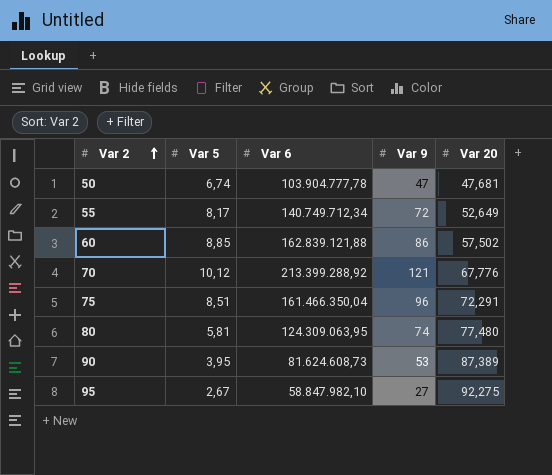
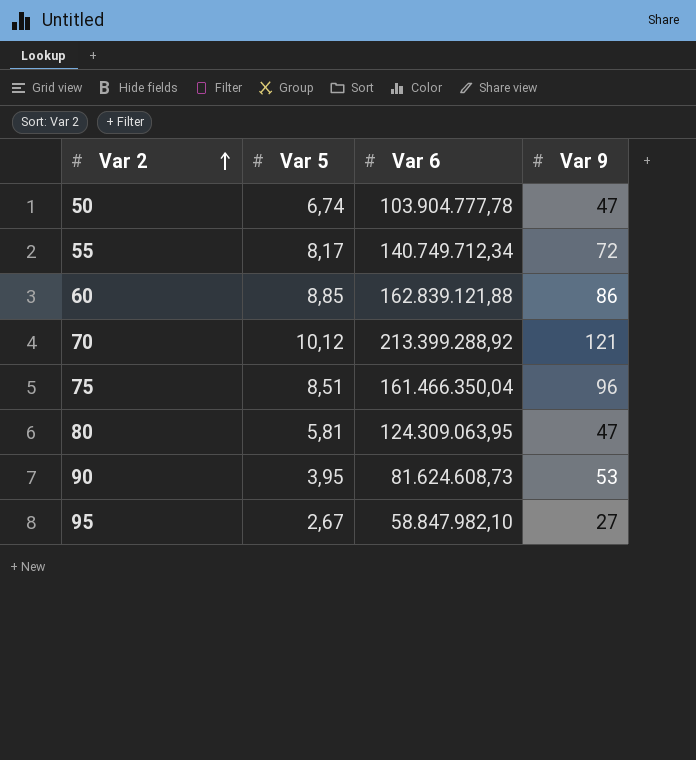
column Var 20 | position: 5 -> none
80 | Var 9: 74 -> 47

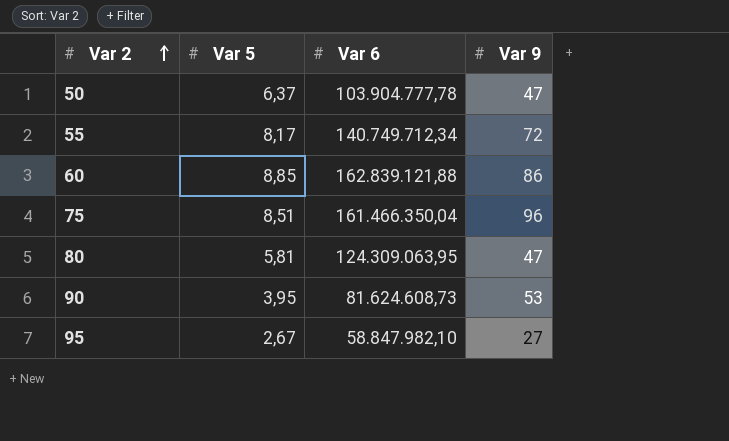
row 70: 10,12 | 213.399.288,92 | 121 -> none
50 | Var 5: 6,74 -> 6,37

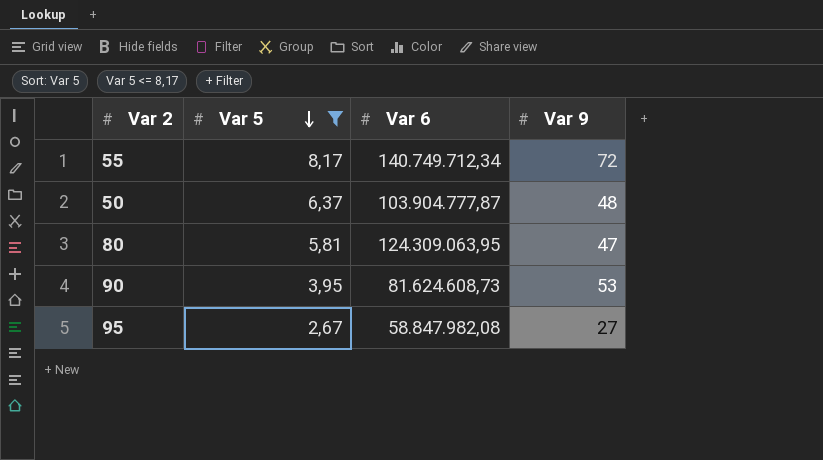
filter: none -> Var 5 <= 8,17
row order: Var 2 ascending -> Var 5 descending
50 | Var 6: 103.904.777,78 -> 103.904.777,87
50 | Var 9: 47 -> 48
95 | Var 6: 58.847.982,10 -> 58.847.982,08

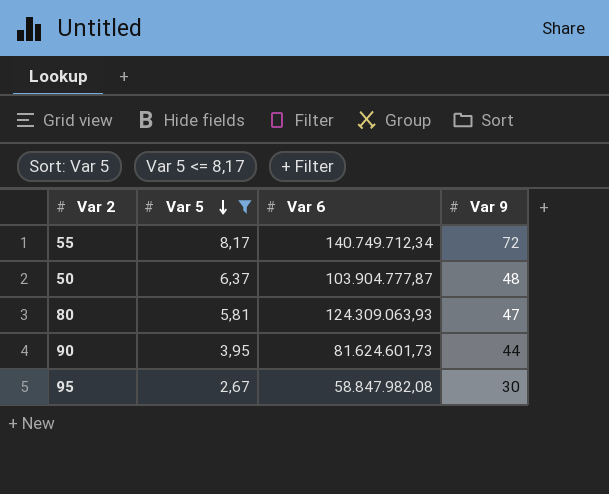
80 | Var 6: 124.309.063,95 -> 124.309.063,93
90 | Var 6: 81.624.608,73 -> 81.624.601,73
90 | Var 9: 53 -> 44
95 | Var 9: 27 -> 30

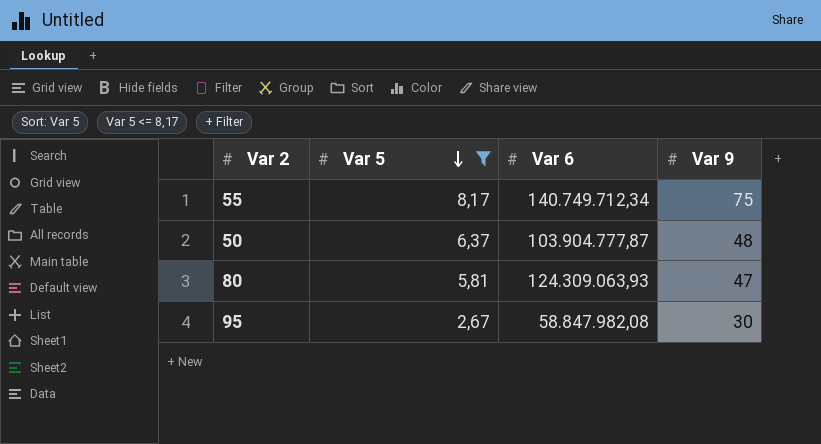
row 90: 3,95 | 81.624.601,73 | 44 -> none
55 | Var 9: 72 -> 75

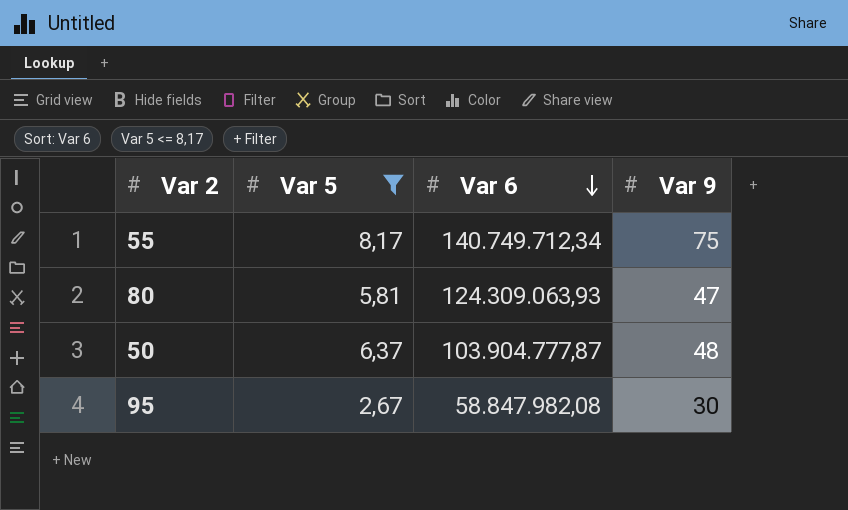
row order: Var 5 descending -> Var 6 descending

